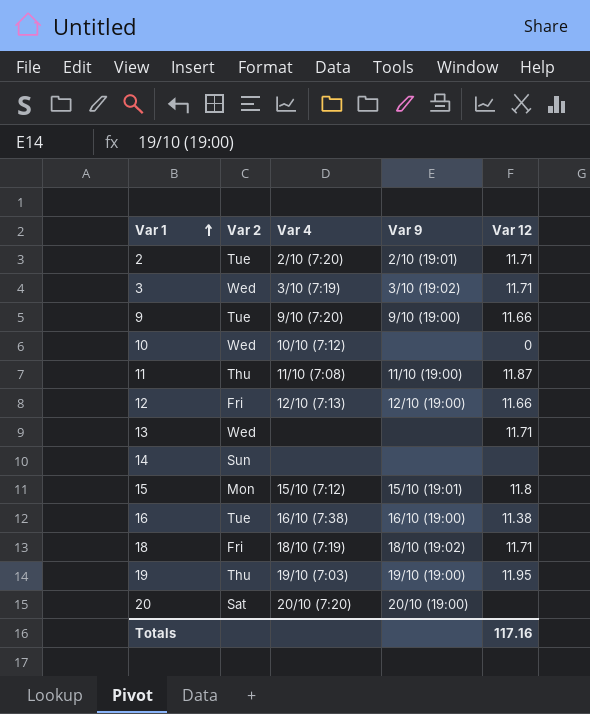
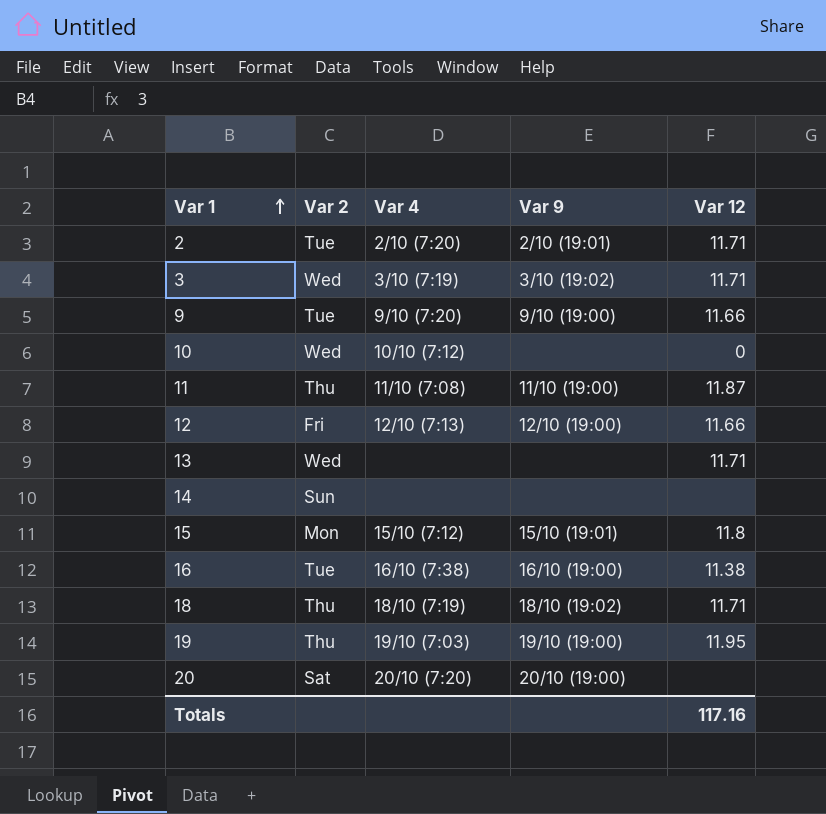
18 | Var 2: Fri -> Thu

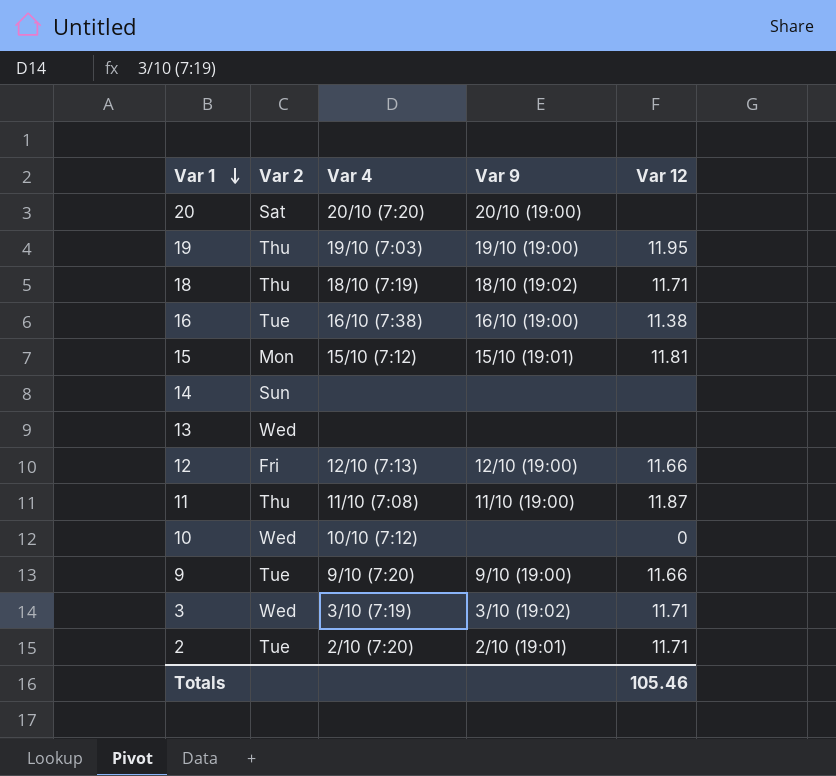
row order: Var 1 ascending -> Var 1 descending
15 | Var 12: 11.8 -> 11.81
13 | Var 12: 11.71 -> none
Totals | Var 12: 117.16 -> 105.46

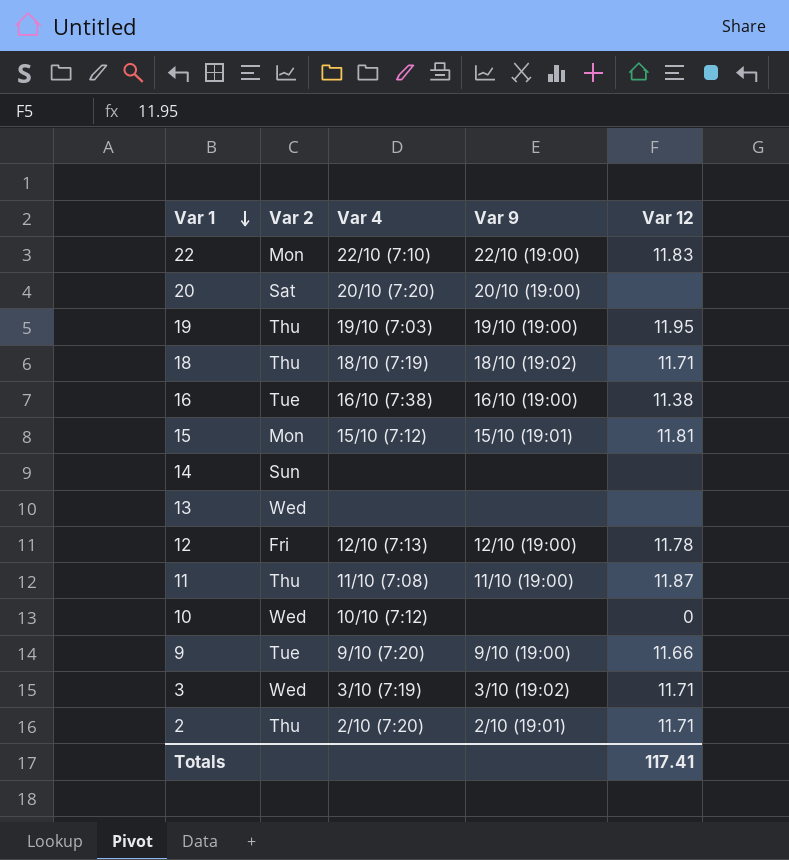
row 22: none -> Mon | 22/10 (7:10) | 22/10 (19:00) | 11.83
12 | Var 12: 11.66 -> 11.78
2 | Var 2: Tue -> Thu
Totals | Var 12: 105.46 -> 117.41

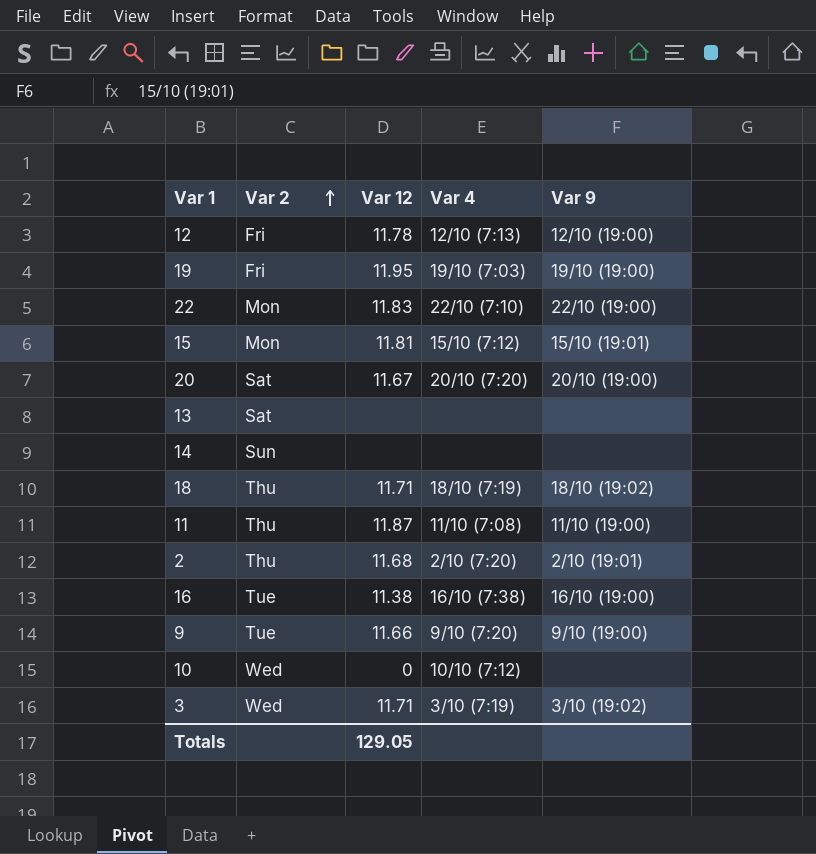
row order: Var 1 descending -> Var 2 ascending
column Var 12 | position: 5 -> 3
19 | Var 2: Thu -> Fri
20 | Var 12: none -> 11.67
13 | Var 2: Wed -> Sat
2 | Var 12: 11.71 -> 11.68
Totals | Var 12: 117.41 -> 129.05

